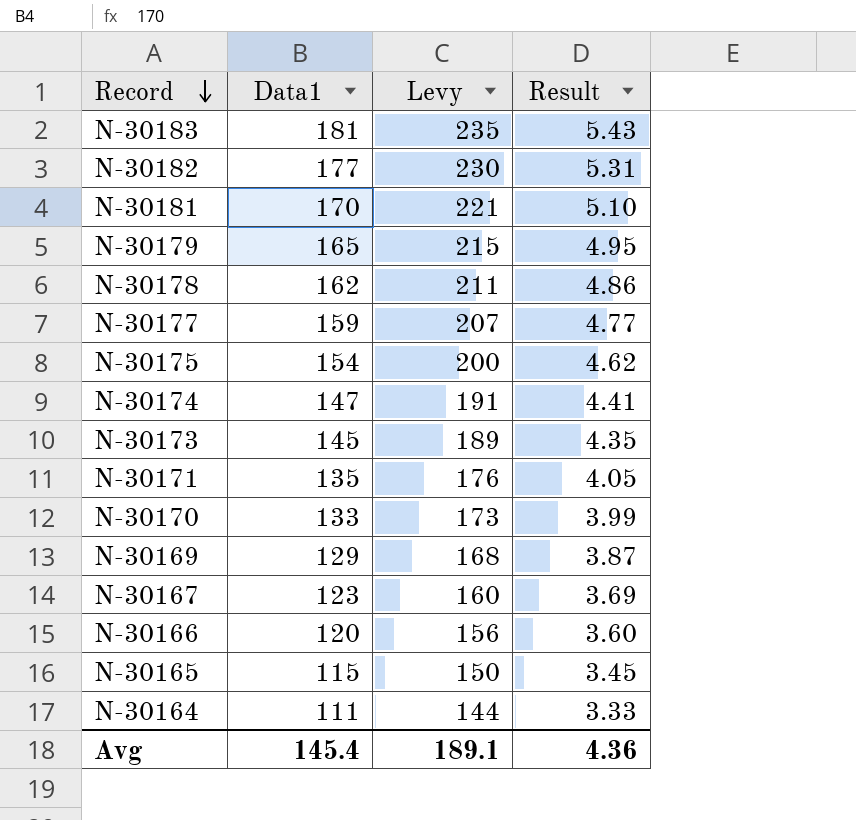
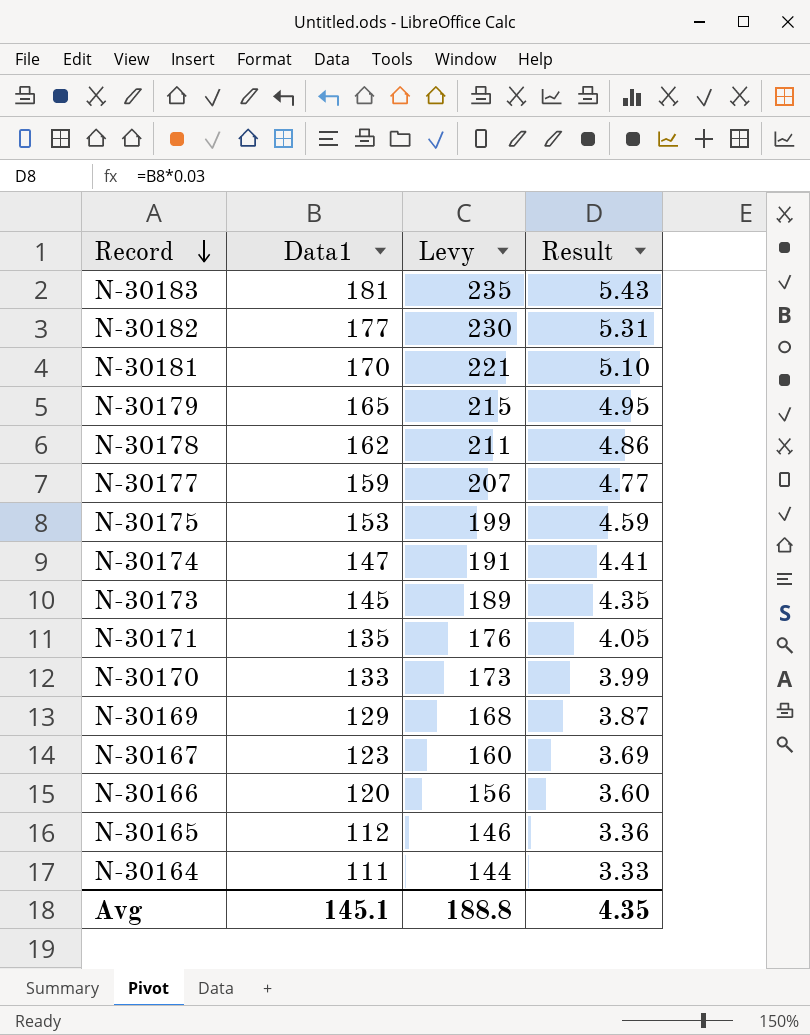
N-30175 | Data1: 154 -> 153
N-30175 | Levy: 200 -> 199
N-30175 | Result: 4.62 -> 4.59
N-30165 | Data1: 115 -> 112
N-30165 | Levy: 150 -> 146
N-30165 | Result: 3.45 -> 3.36
Avg | Data1: 145.4 -> 145.1
Avg | Levy: 189.1 -> 188.8
Avg | Result: 4.36 -> 4.35

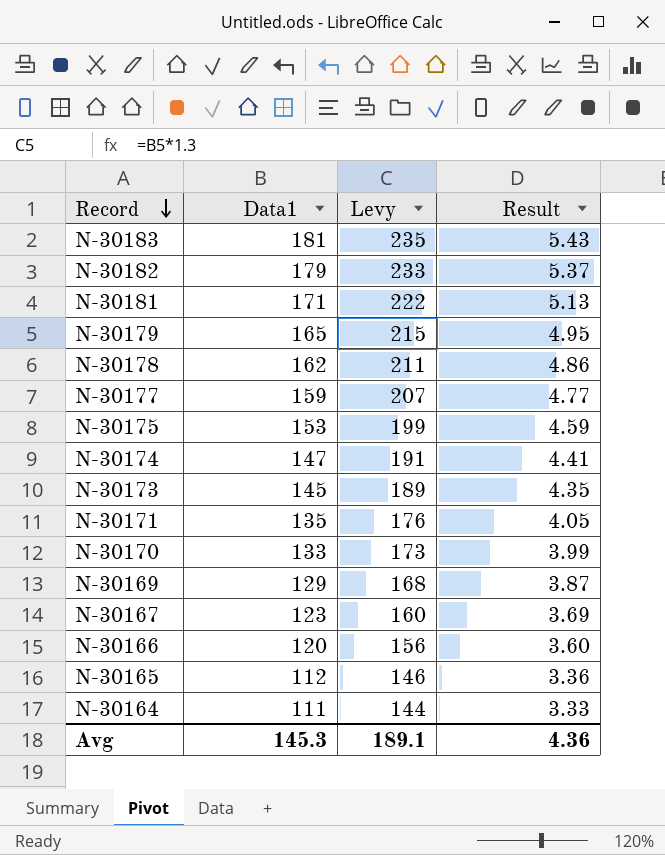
N-30182 | Data1: 177 -> 179
N-30182 | Levy: 230 -> 233
N-30182 | Result: 5.31 -> 5.37
N-30181 | Data1: 170 -> 171
N-30181 | Levy: 221 -> 222
N-30181 | Result: 5.10 -> 5.13
Avg | Data1: 145.1 -> 145.3
Avg | Levy: 188.8 -> 189.1
Avg | Result: 4.35 -> 4.36

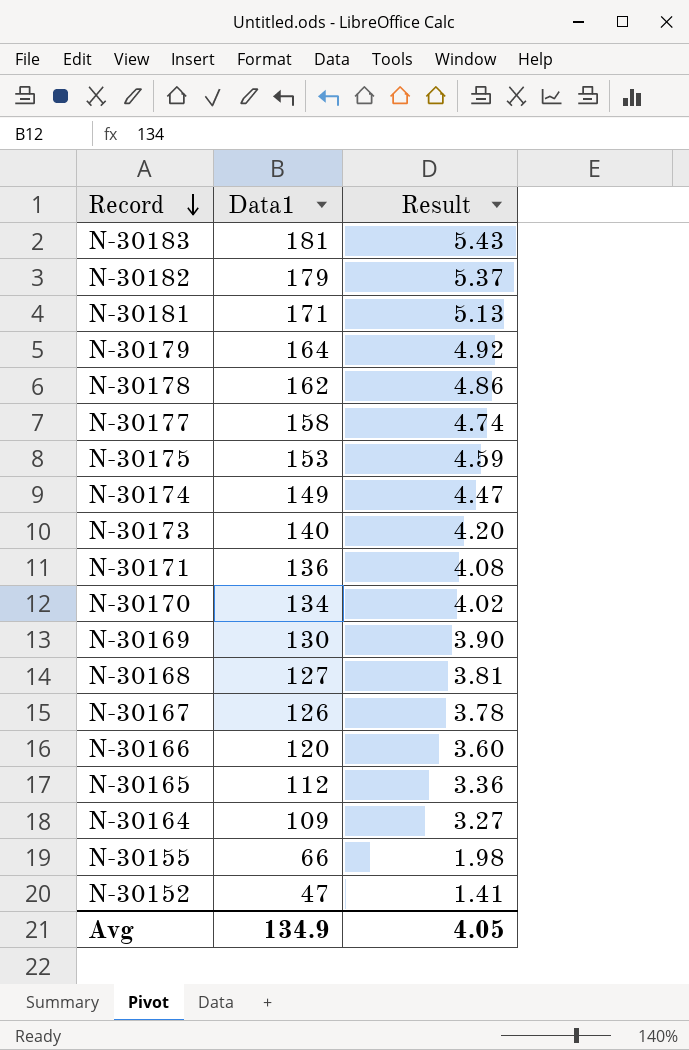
column Levy | formula: [Data1] * 1.3 -> none
N-30179 | Data1: 165 -> 164
N-30179 | Result: 4.95 -> 4.92
N-30177 | Data1: 159 -> 158
N-30177 | Result: 4.77 -> 4.74
N-30174 | Data1: 147 -> 149
N-30174 | Result: 4.41 -> 4.47
N-30173 | Data1: 145 -> 140
N-30173 | Result: 4.35 -> 4.20
N-30171 | Data1: 135 -> 136
N-30171 | Result: 4.05 -> 4.08
N-30170 | Data1: 133 -> 134
N-30170 | Result: 3.99 -> 4.02
N-30169 | Data1: 129 -> 130
N-30169 | Result: 3.87 -> 3.90
row N-30168: none -> 127 | 3.81
N-30167 | Data1: 123 -> 126
N-30167 | Result: 3.69 -> 3.78
N-30164 | Data1: 111 -> 109
N-30164 | Result: 3.33 -> 3.27
row N-30155: none -> 66 | 1.98
row N-30152: none -> 47 | 1.41
Avg | Data1: 145.3 -> 134.9
Avg | Result: 4.36 -> 4.05

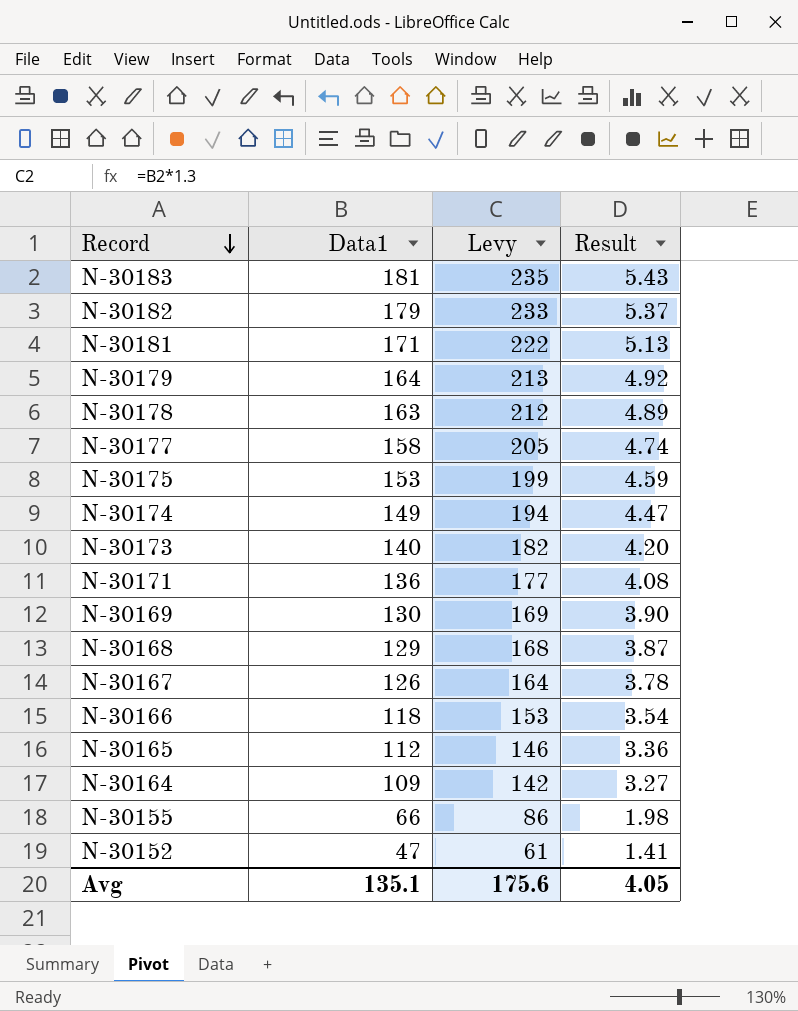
column Levy | formula: none -> [Data1] * 1.3
row N-30170: 134 | 4.02 -> none
N-30178 | Data1: 162 -> 163
N-30178 | Result: 4.86 -> 4.89
N-30168 | Data1: 127 -> 129
N-30168 | Result: 3.81 -> 3.87
N-30166 | Data1: 120 -> 118
N-30166 | Result: 3.60 -> 3.54
Avg | Data1: 134.9 -> 135.1

